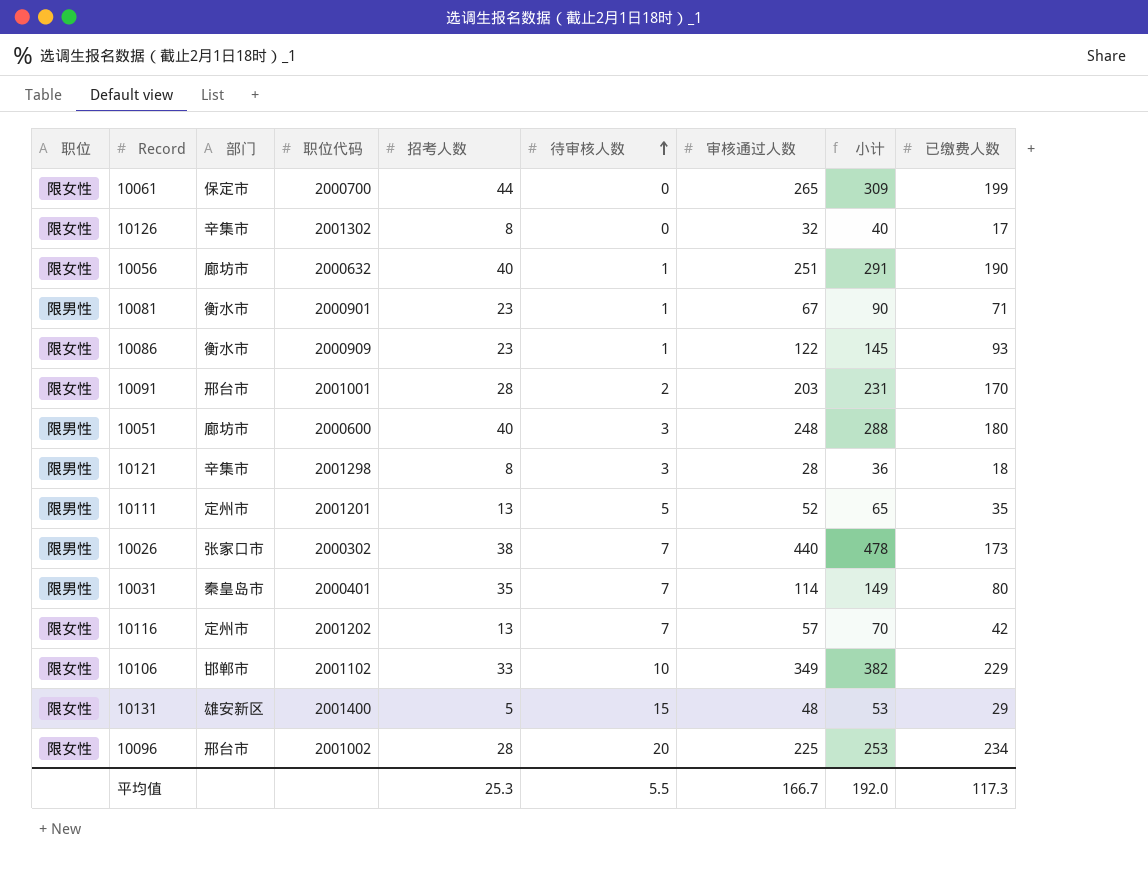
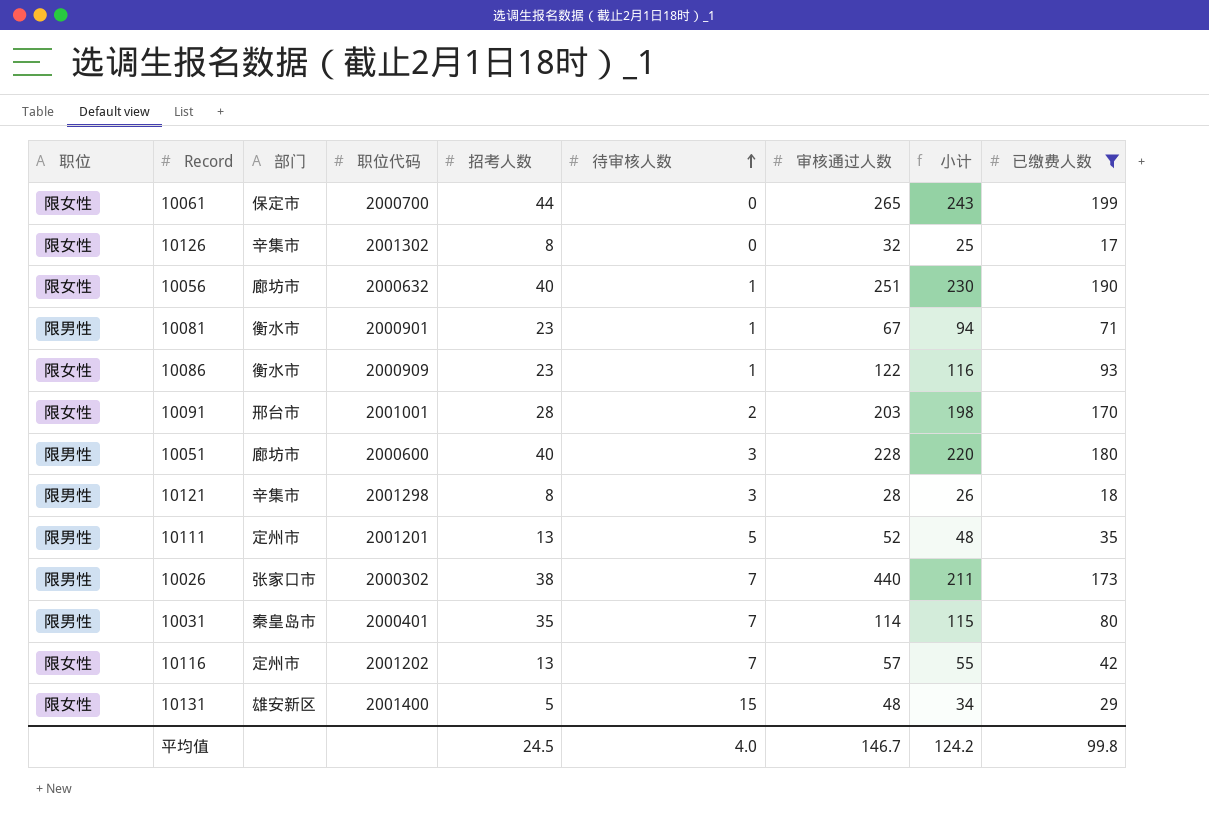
filter: none -> 已缴费人数 <= 199
column 小计 | formula: [招考人数] + [审核通过人数] -> [招考人数] + [已缴费人数]
10051 | 审核通过人数: 248 -> 228
平均值 | 招考人数: 25.3 -> 24.5
平均值 | 待审核人数: 5.5 -> 4.0
平均值 | 审核通过人数: 166.7 -> 146.7
平均值 | 小计: 192.0 -> 124.2
平均值 | 已缴费人数: 117.3 -> 99.8

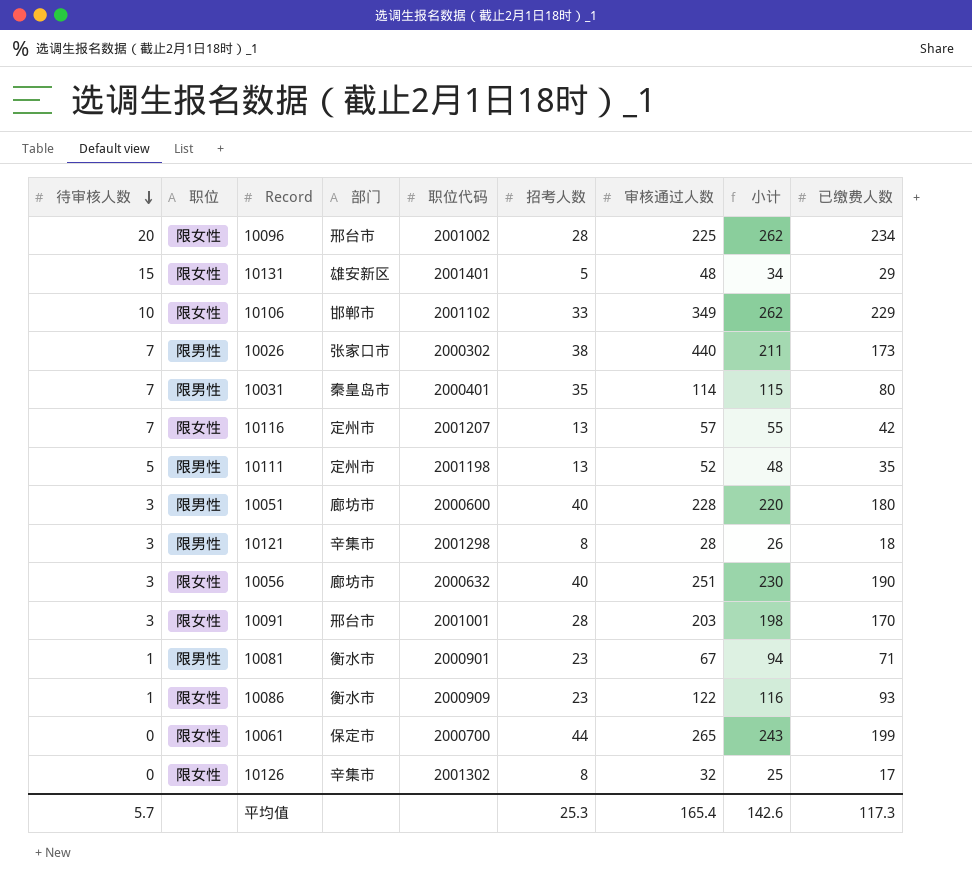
filter: 已缴费人数 <= 199 -> none
row order: 待审核人数 ascending -> 待审核人数 descending
column 待审核人数 | position: 6 -> 1
10131 | 职位代码: 2001400 -> 2001401
10116 | 职位代码: 2001202 -> 2001207
10111 | 职位代码: 2001201 -> 2001198
10056 | 待审核人数: 1 -> 3
10091 | 待审核人数: 2 -> 3
平均值 | 待审核人数: 4.0 -> 5.7
平均值 | 招考人数: 24.5 -> 25.3
平均值 | 审核通过人数: 146.7 -> 165.4
平均值 | 小计: 124.2 -> 142.6
平均值 | 已缴费人数: 99.8 -> 117.3

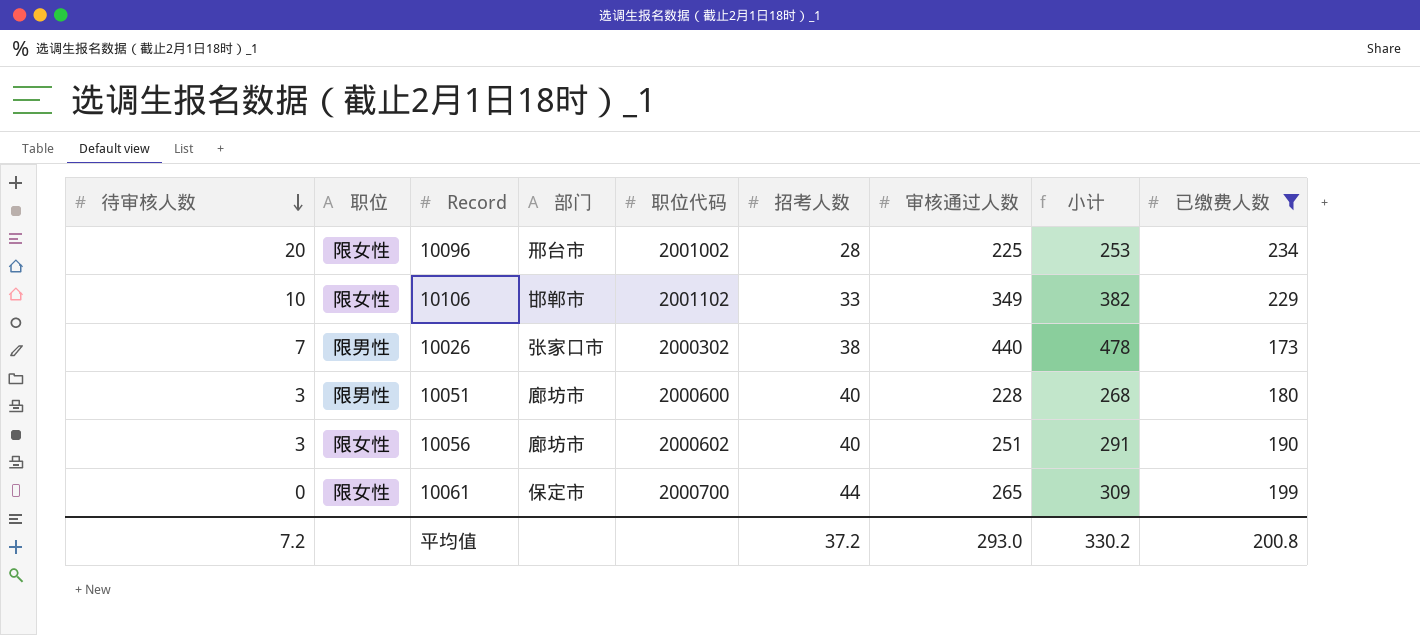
filter: none -> 已缴费人数 >= 173
column 小计 | formula: [招考人数] + [已缴费人数] -> [招考人数] + [审核通过人数]
10056 | 职位代码: 2000632 -> 2000602
平均值 | 待审核人数: 5.7 -> 7.2
平均值 | 招考人数: 25.3 -> 37.2
平均值 | 审核通过人数: 165.4 -> 293.0
平均值 | 小计: 142.6 -> 330.2
平均值 | 已缴费人数: 117.3 -> 200.8

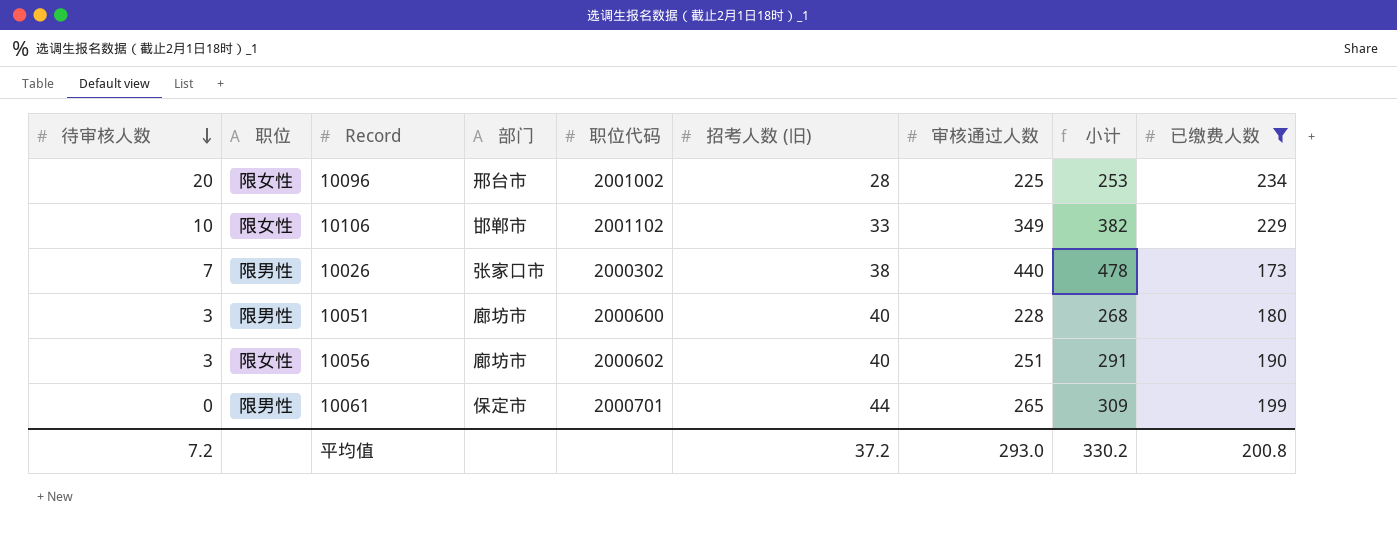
column name: 招考人数 -> 招考人数 (旧)
10061 | 职位: 限女性 -> 限男性
10061 | 职位代码: 2000700 -> 2000701

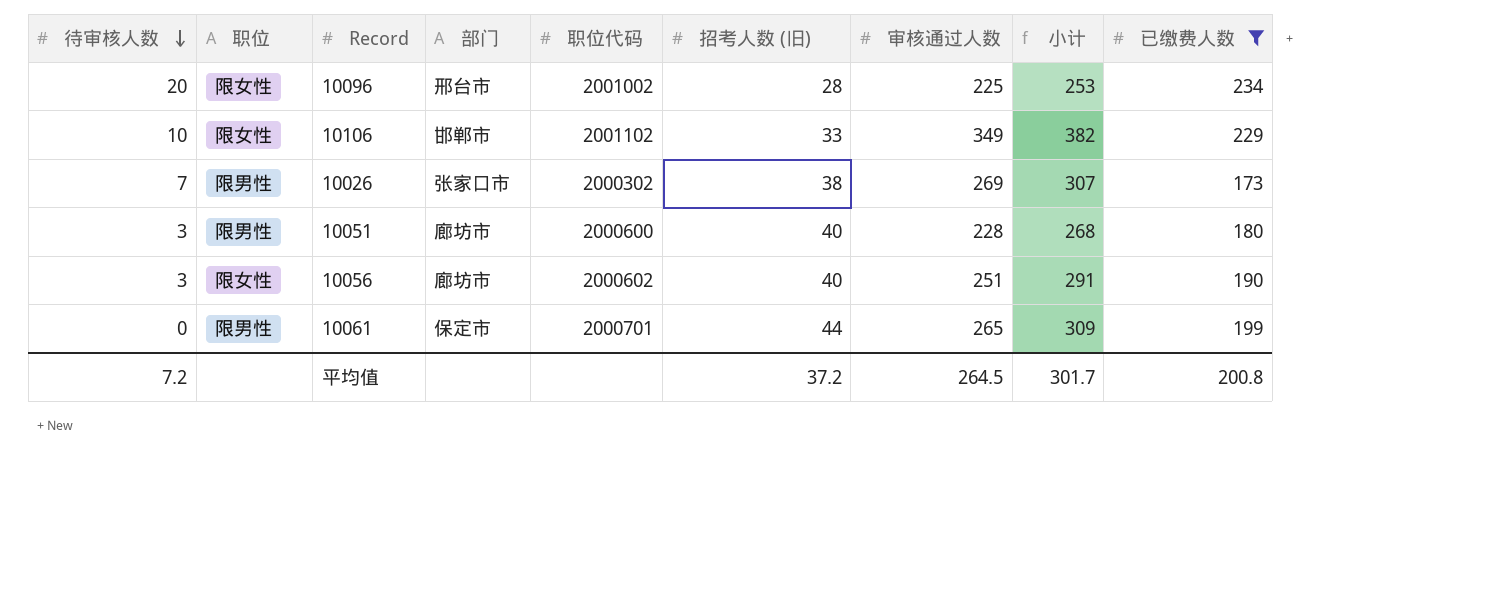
10026 | 审核通过人数: 440 -> 269
10026 | 小计: 478 -> 307
平均值 | 审核通过人数: 293.0 -> 264.5
平均值 | 小计: 330.2 -> 301.7

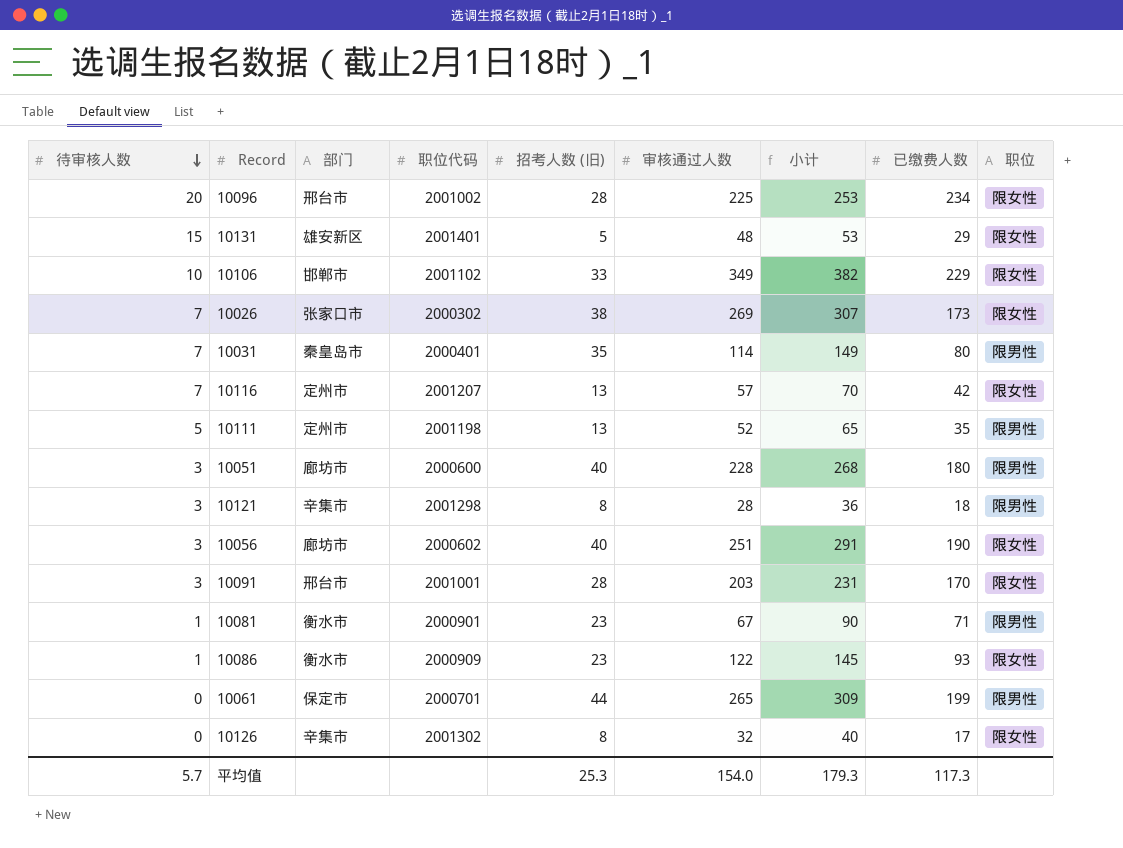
filter: 已缴费人数 >= 173 -> none
column 职位 | position: 2 -> 9
10026 | 职位: 限男性 -> 限女性
平均值 | 待审核人数: 7.2 -> 5.7
平均值 | 招考人数 (旧): 37.2 -> 25.3
平均值 | 审核通过人数: 264.5 -> 154.0
平均值 | 小计: 301.7 -> 179.3
平均值 | 已缴费人数: 200.8 -> 117.3

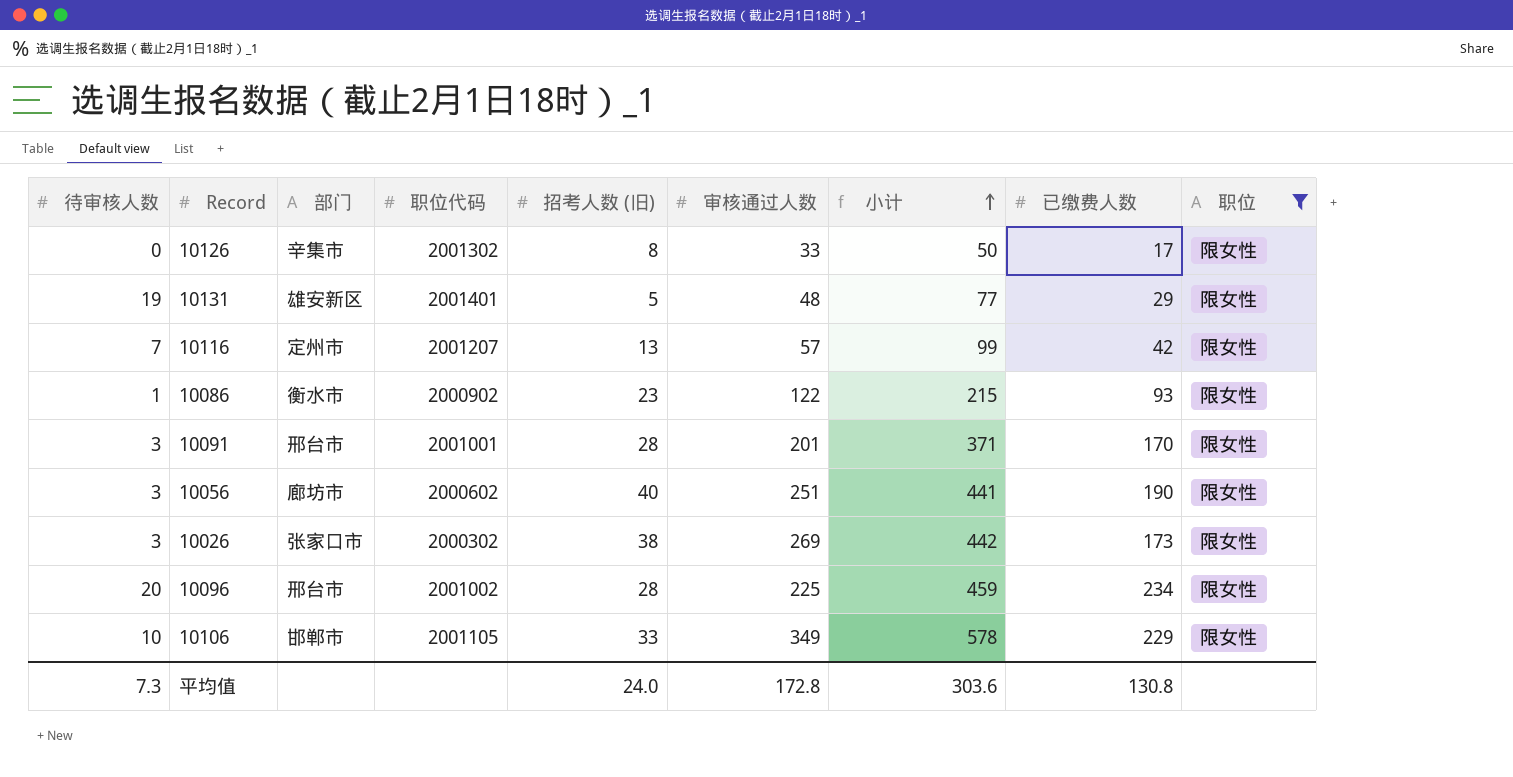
filter: none -> 职位 = 限女性
row order: 待审核人数 descending -> 小计 ascending
column 小计 | formula: [招考人数 (旧)] + [审核通过人数] -> [审核通过人数] + [已缴费人数]
10126 | 审核通过人数: 32 -> 33
10131 | 待审核人数: 15 -> 19
10086 | 职位代码: 2000909 -> 2000902
10091 | 审核通过人数: 203 -> 201
10026 | 待审核人数: 7 -> 3
10106 | 职位代码: 2001102 -> 2001105
平均值 | 待审核人数: 5.7 -> 7.3
平均值 | 招考人数 (旧): 25.3 -> 24.0
平均值 | 审核通过人数: 154.0 -> 172.8
平均值 | 小计: 179.3 -> 303.6
平均值 | 已缴费人数: 117.3 -> 130.8

